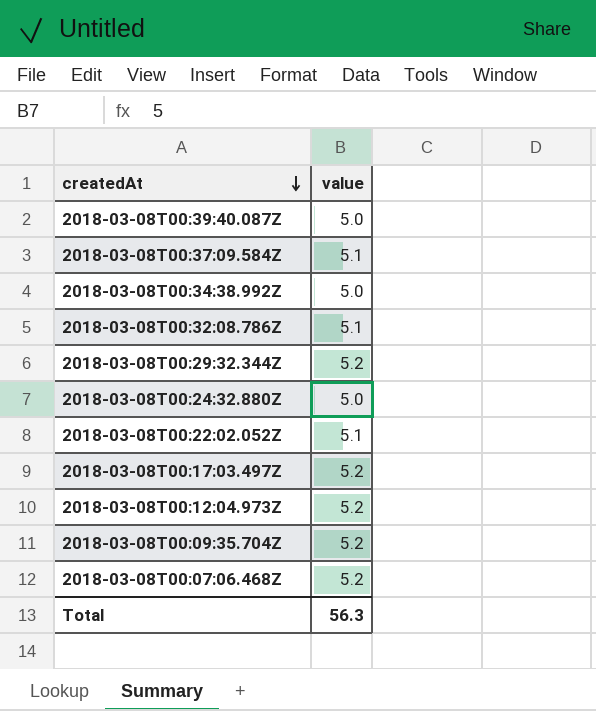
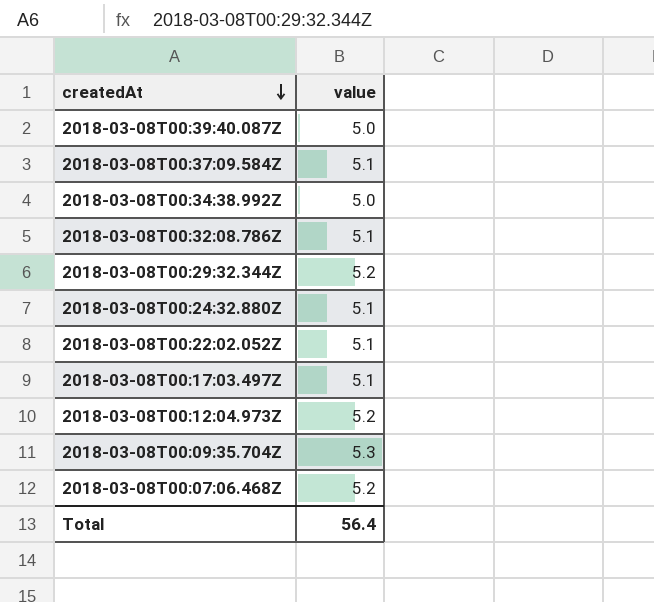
2018-03-08T00:24:32.880Z | value: 5.0 -> 5.1
2018-03-08T00:17:03.497Z | value: 5.2 -> 5.1
2018-03-08T00:09:35.704Z | value: 5.2 -> 5.3
Total | value: 56.3 -> 56.4

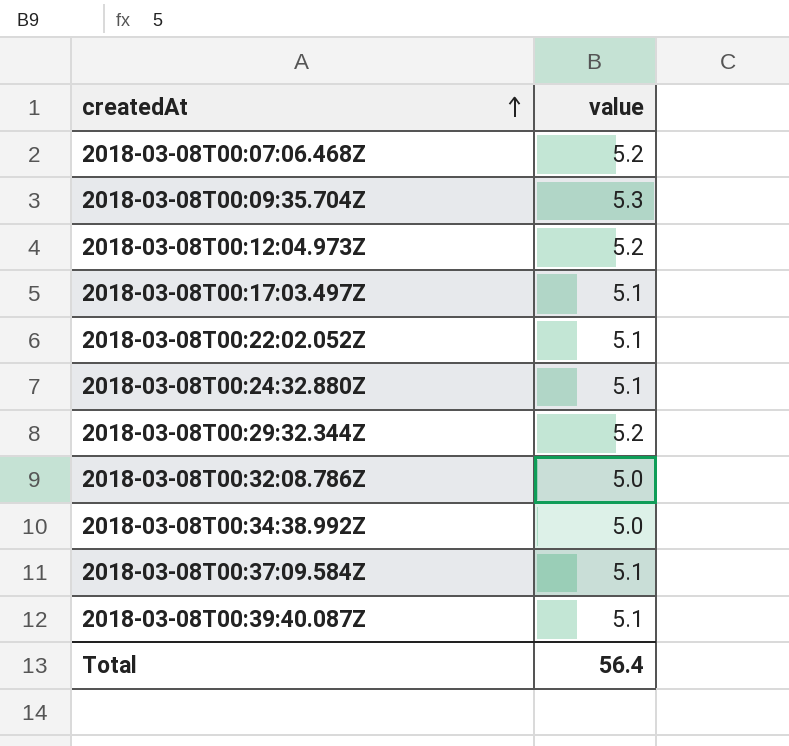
row order: createdAt descending -> createdAt ascending
2018-03-08T00:32:08.786Z | value: 5.1 -> 5.0
2018-03-08T00:39:40.087Z | value: 5.0 -> 5.1

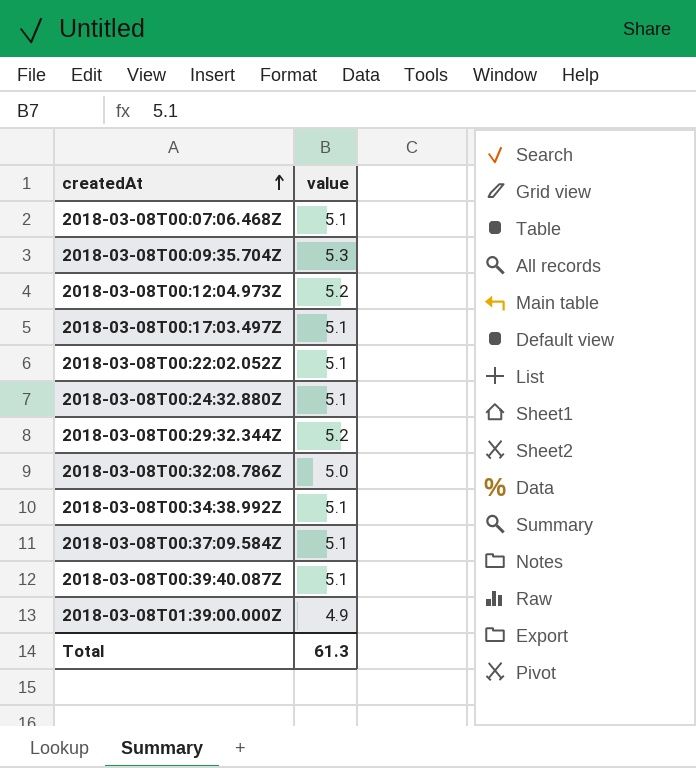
2018-03-08T00:07:06.468Z | value: 5.2 -> 5.1
2018-03-08T00:34:38.992Z | value: 5.0 -> 5.1
row 2018-03-08T01:39:00.000Z: none -> 4.9
Total | value: 56.4 -> 61.3

